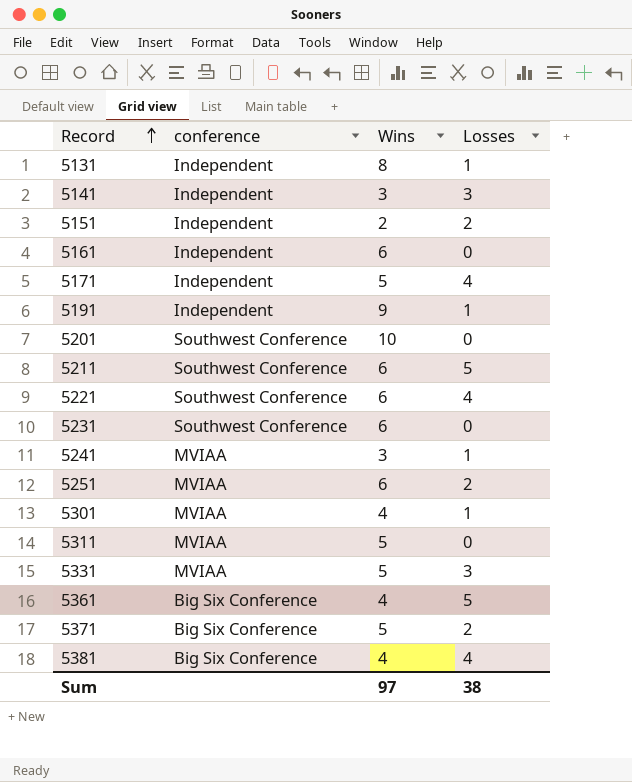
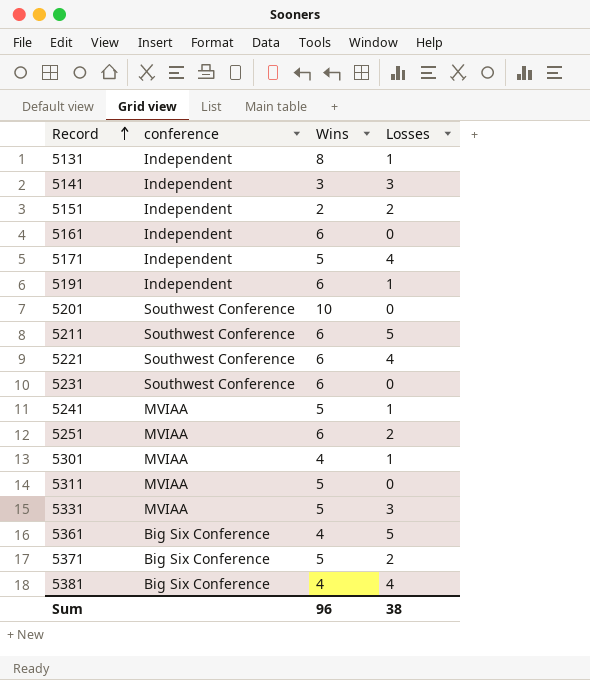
5191 | Wins: 9 -> 6
5241 | Wins: 3 -> 5
Sum | Wins: 97 -> 96

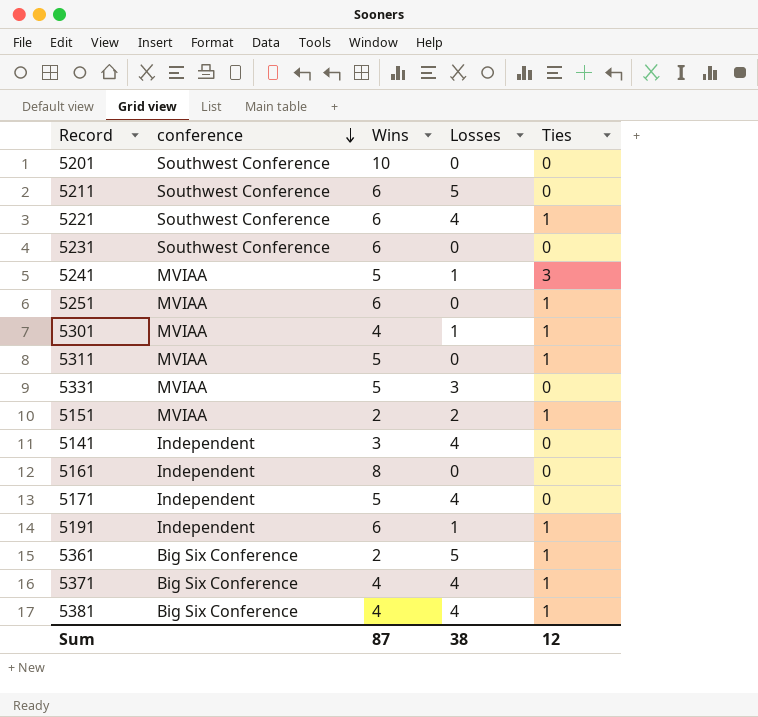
row order: Record ascending -> conference descending
column Ties | position: none -> 5
row 5131: Independent | 8 | 1 -> none
5251 | Losses: 2 -> 0
5151 | conference: Independent -> MVIAA
5141 | Losses: 3 -> 4
5161 | Wins: 6 -> 8
5361 | Wins: 4 -> 2
5371 | Wins: 5 -> 4
5371 | Losses: 2 -> 4
Sum | Wins: 96 -> 87

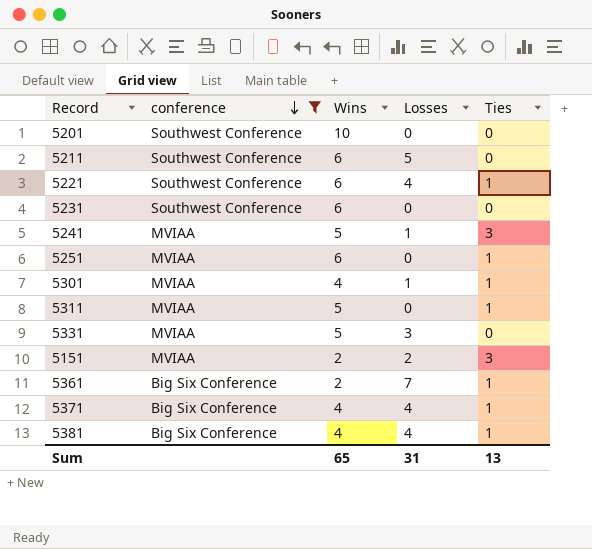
filter: none -> conference != Independent
5151 | Ties: 1 -> 3
5361 | Losses: 5 -> 7
Sum | Wins: 87 -> 65
Sum | Losses: 38 -> 31
Sum | Ties: 12 -> 13

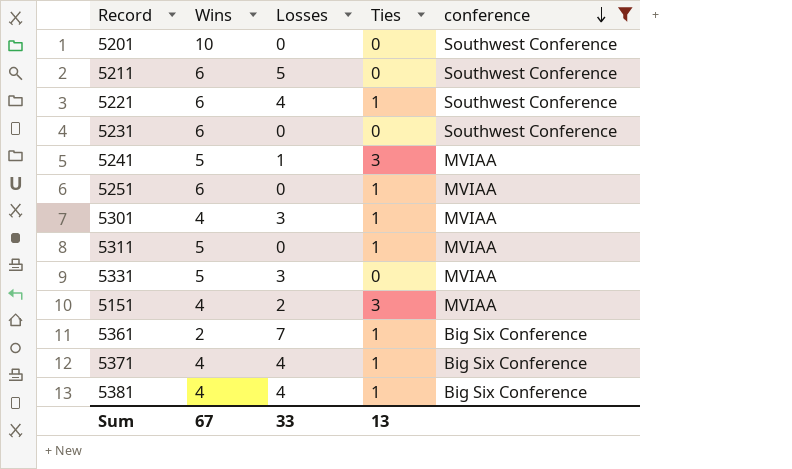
column conference | position: 2 -> 5
5301 | Losses: 1 -> 3
5151 | Wins: 2 -> 4
Sum | Wins: 65 -> 67
Sum | Losses: 31 -> 33

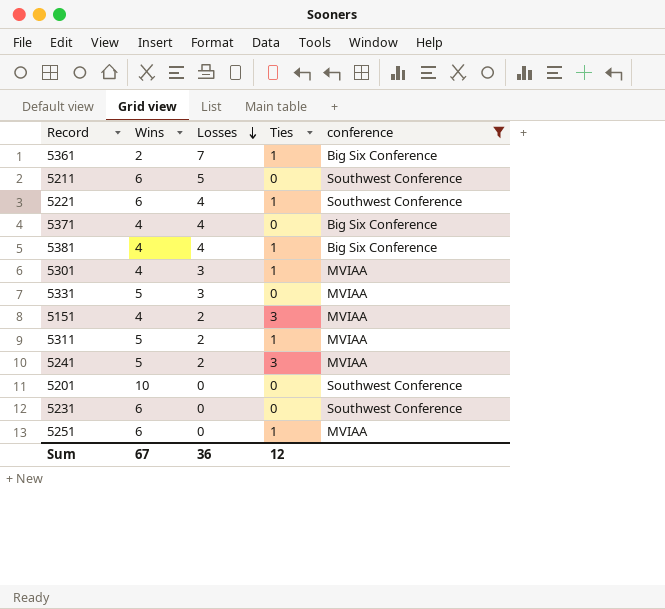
row order: conference descending -> Losses descending
5371 | Ties: 1 -> 0
5311 | Losses: 0 -> 2
5241 | Losses: 1 -> 2
Sum | Losses: 33 -> 36
Sum | Ties: 13 -> 12

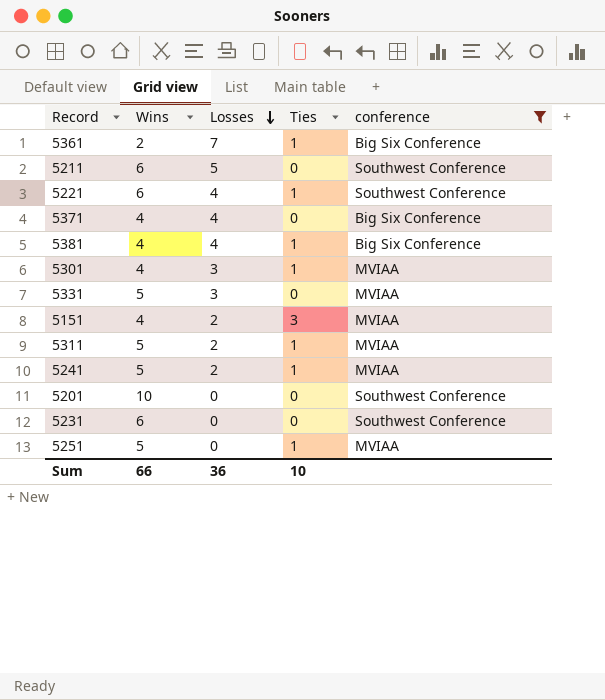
5241 | Ties: 3 -> 1
5251 | Wins: 6 -> 5
Sum | Wins: 67 -> 66
Sum | Ties: 12 -> 10

